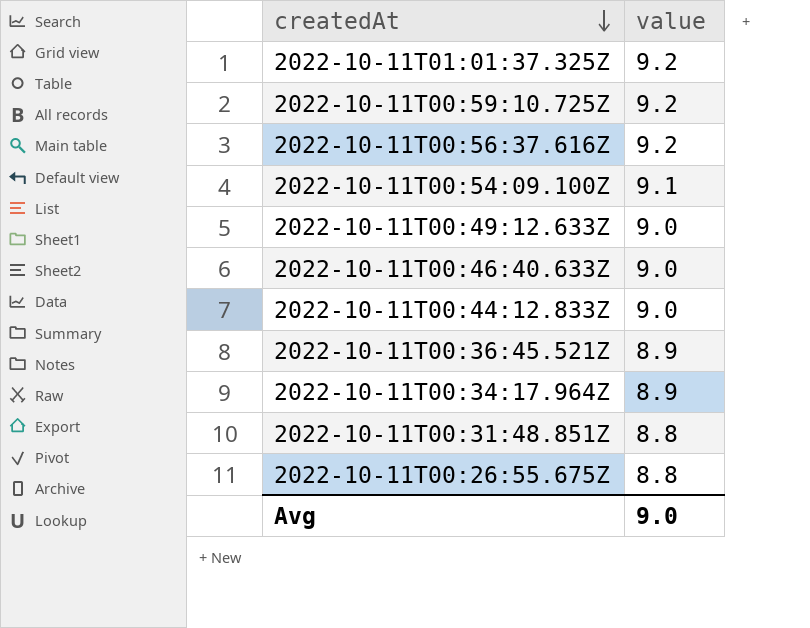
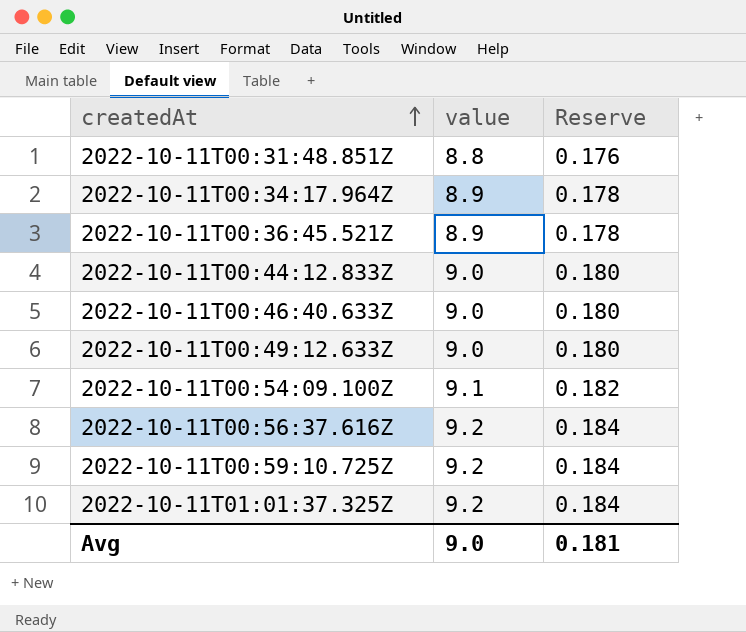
row order: createdAt descending -> createdAt ascending
column Reserve | formula: none -> [value] * 0.02
row 2022-10-11T00:26:55.675Z: 8.8 -> none

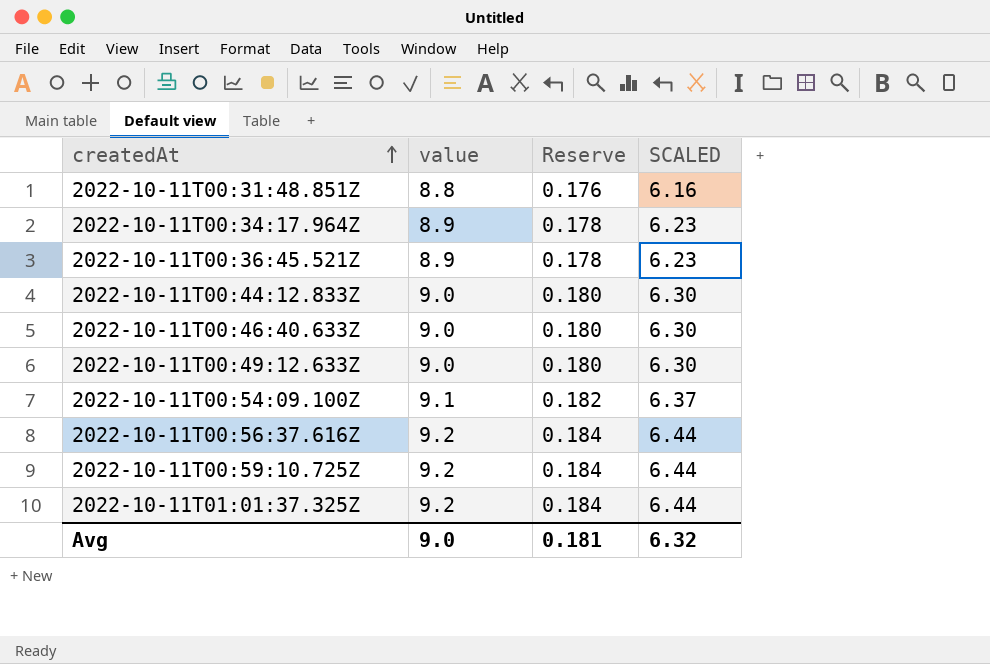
column SCALED | formula: none -> [value] * 0.7

